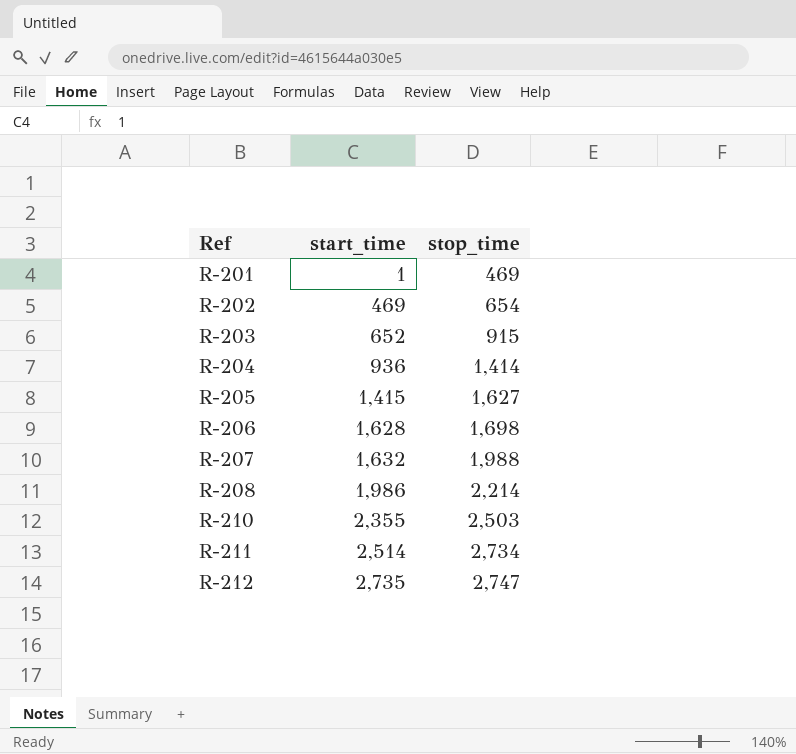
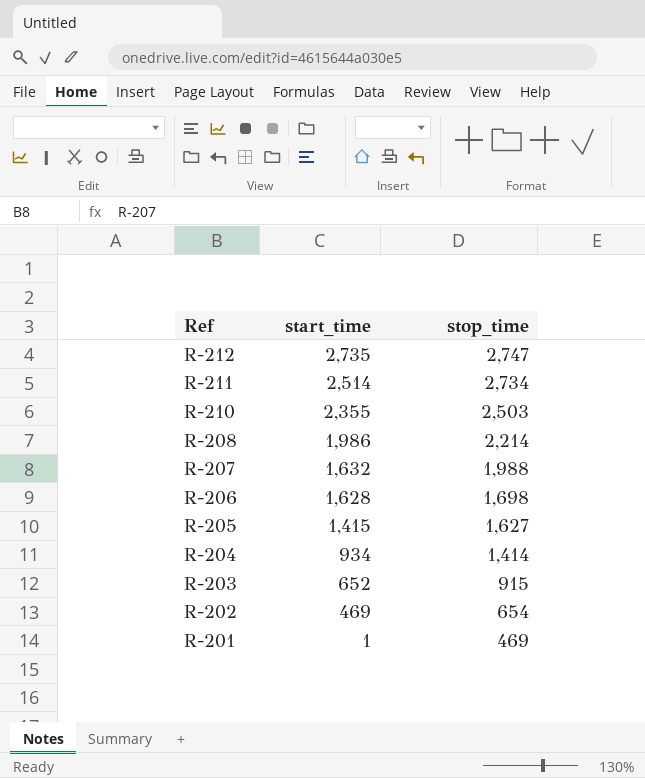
row order: Ref ascending -> Ref descending
R-204 | start_time: 936 -> 934

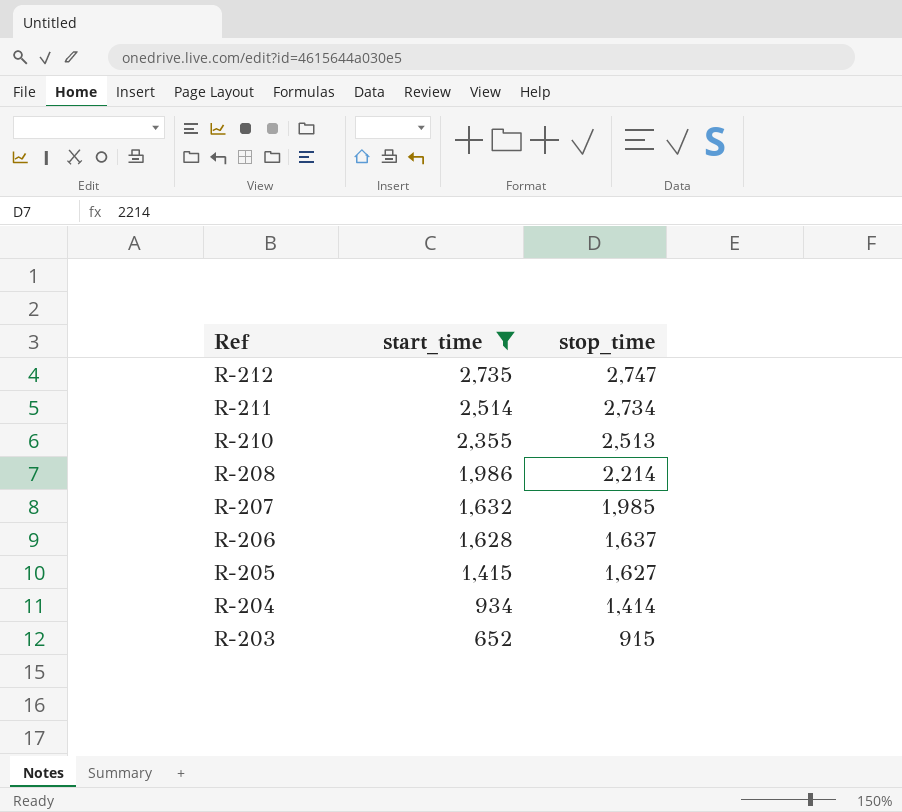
filter: none -> start_time >= 652
R-210 | stop_time: 2,503 -> 2,513
R-207 | stop_time: 1,988 -> 1,985
R-206 | stop_time: 1,698 -> 1,637

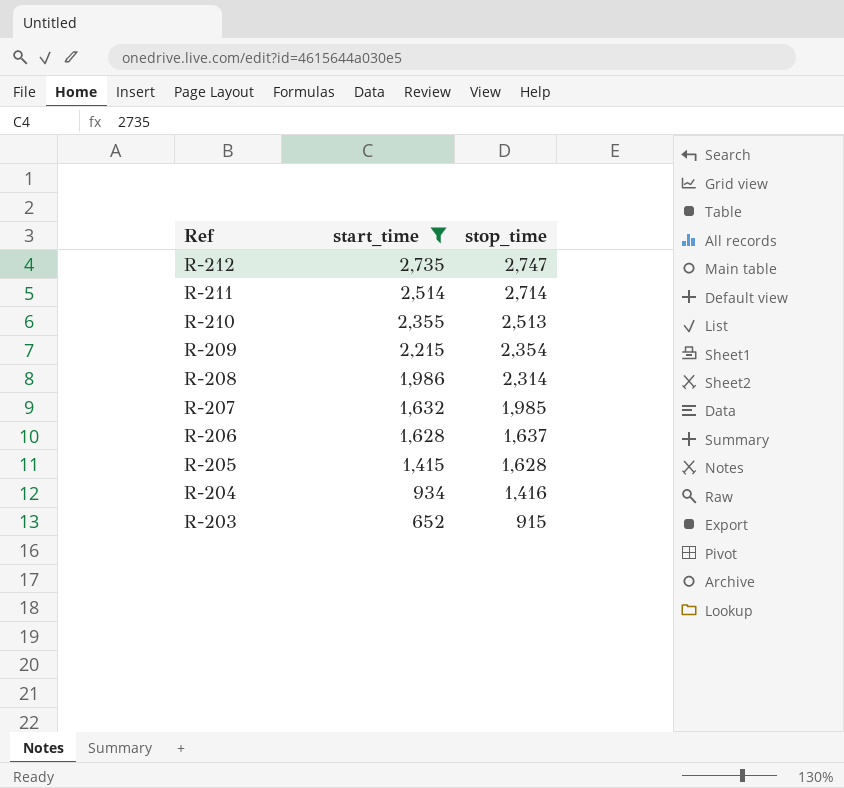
R-211 | stop_time: 2,734 -> 2,714
row R-209: none -> 2,215 | 2,354
R-208 | stop_time: 2,214 -> 2,314
R-205 | stop_time: 1,627 -> 1,628
R-204 | stop_time: 1,414 -> 1,416

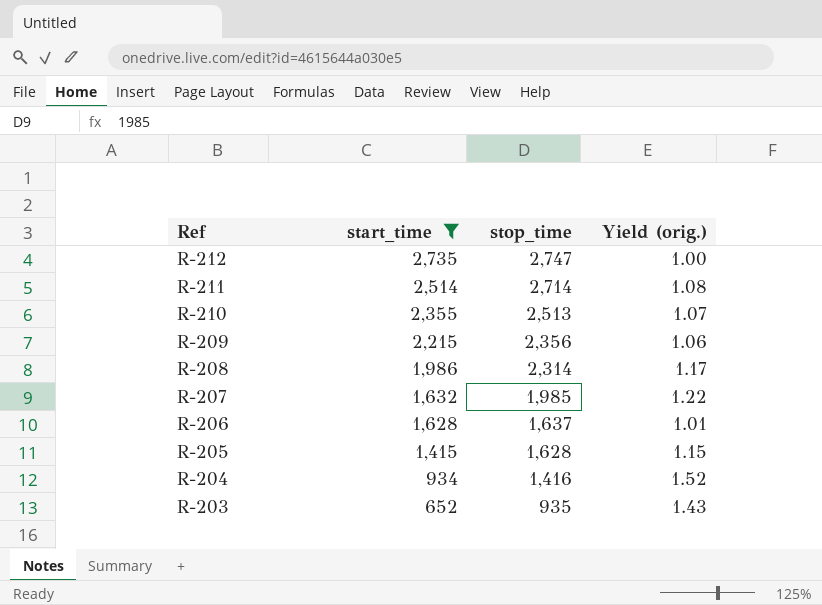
column Yield (orig.) | formula: none -> [stop_time] / [start_time]
R-209 | stop_time: 2,354 -> 2,356
R-203 | stop_time: 915 -> 935

